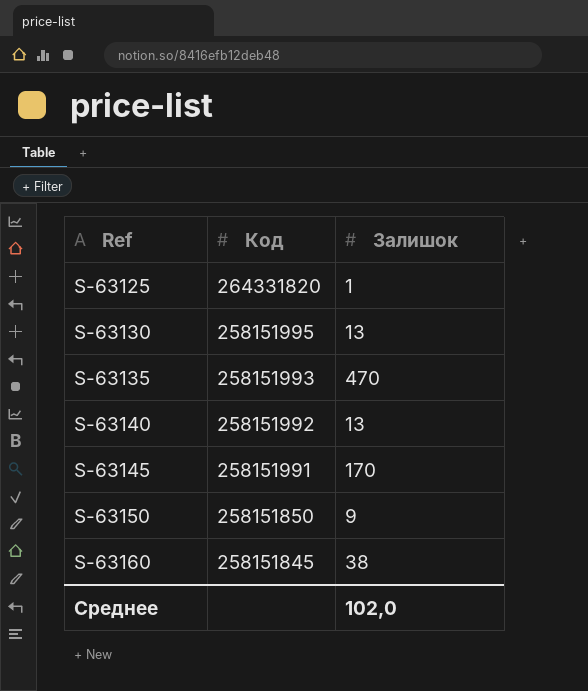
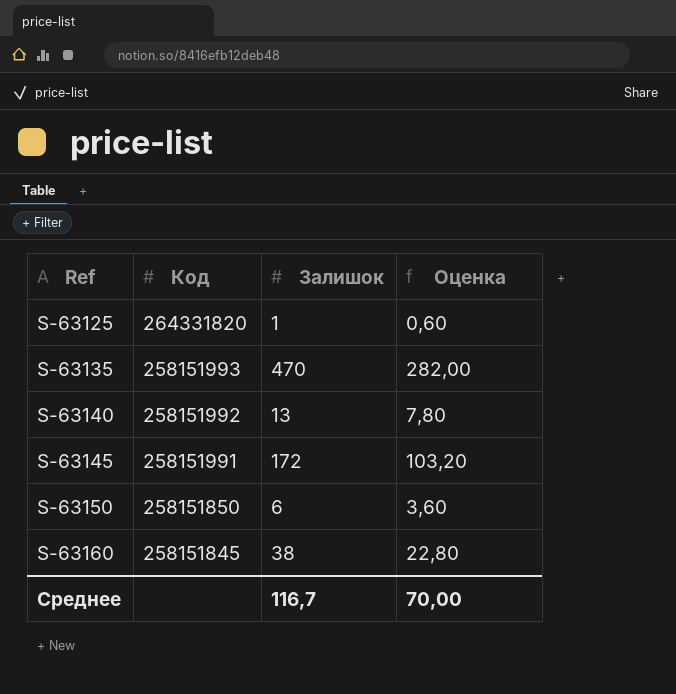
column Оценка | formula: none -> [Залишок] * 0,6
row S-63130: 258151995 | 13 -> none
S-63145 | Залишок: 170 -> 172
S-63150 | Залишок: 9 -> 6
Среднее | Залишок: 102,0 -> 116,7

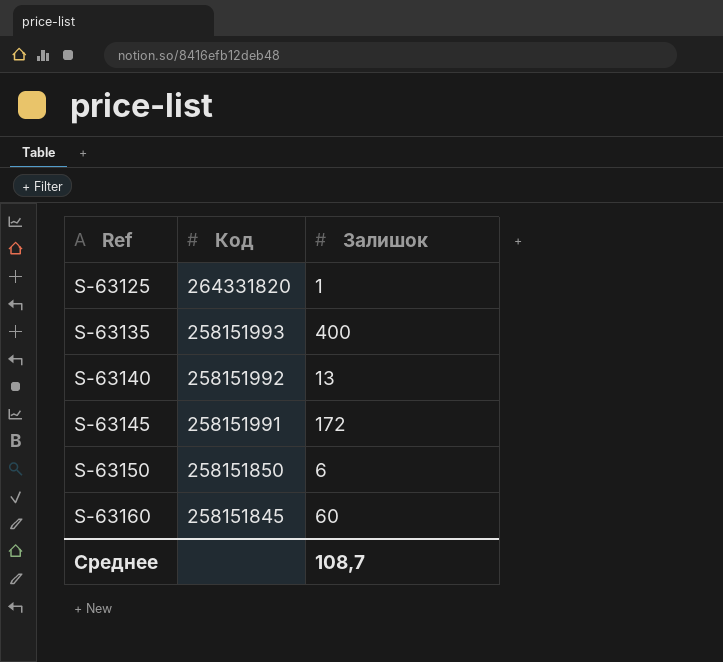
column Оценка | formula: [Залишок] * 0,6 -> none
S-63135 | Залишок: 470 -> 400
S-63160 | Залишок: 38 -> 60
Среднее | Залишок: 116,7 -> 108,7

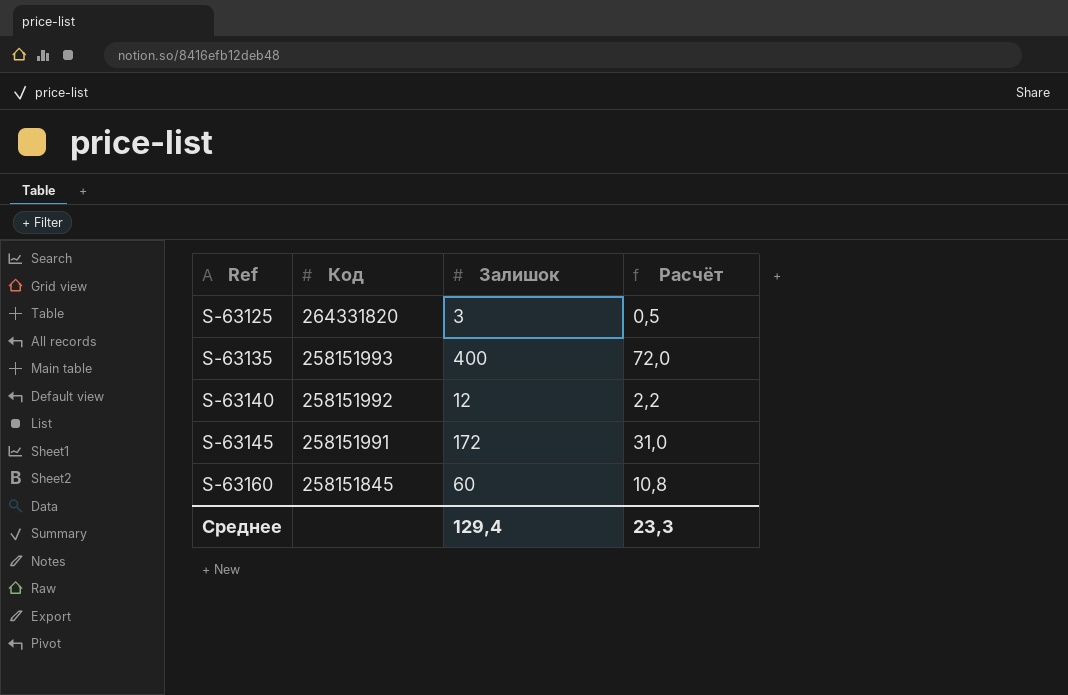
column Расчёт | formula: none -> [Залишок] * 0,18
row S-63150: 258151850 | 6 -> none
S-63125 | Залишок: 1 -> 3
S-63140 | Залишок: 13 -> 12
Среднее | Залишок: 108,7 -> 129,4

